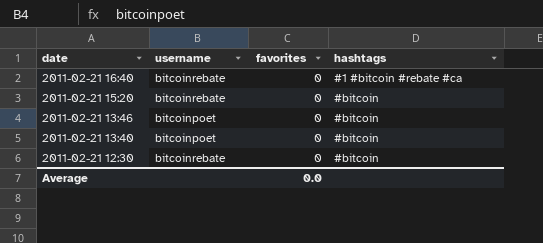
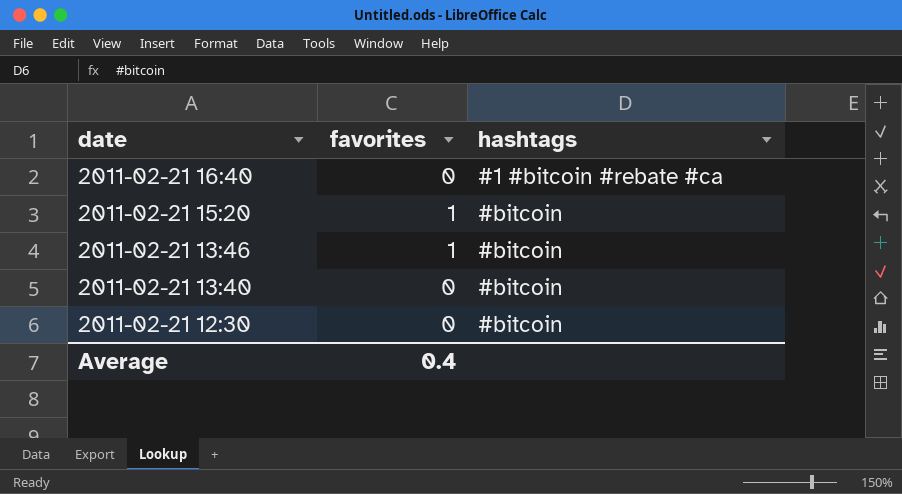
column username | position: 2 -> none
2011-02-21 15:20 | favorites: 0 -> 1
2011-02-21 13:46 | favorites: 0 -> 1
Average | favorites: 0.0 -> 0.4

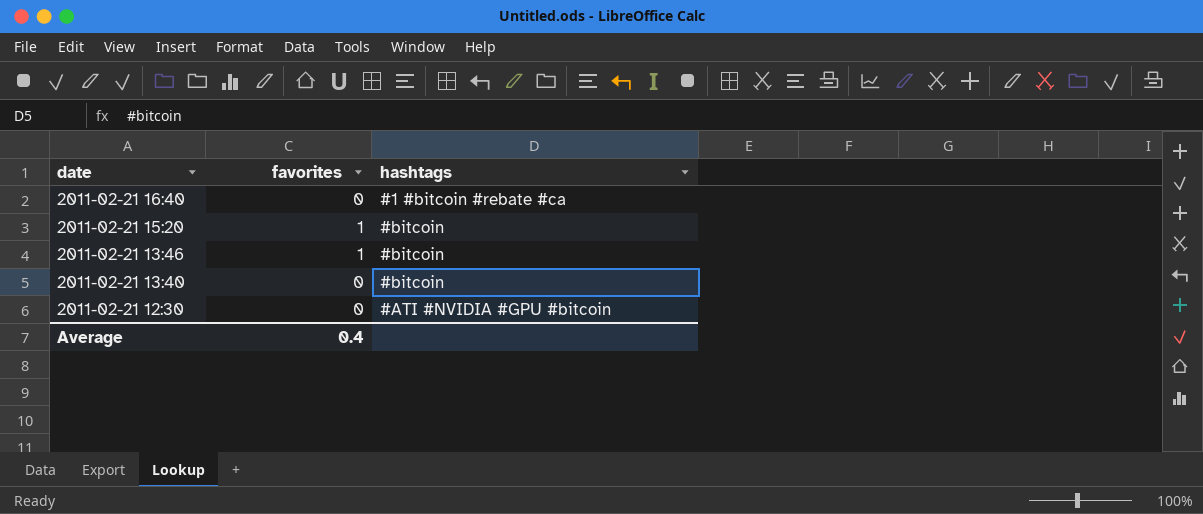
2011-02-21 12:30 | hashtags: #bitcoin -> #ATI #NVIDIA #GPU #bitcoin

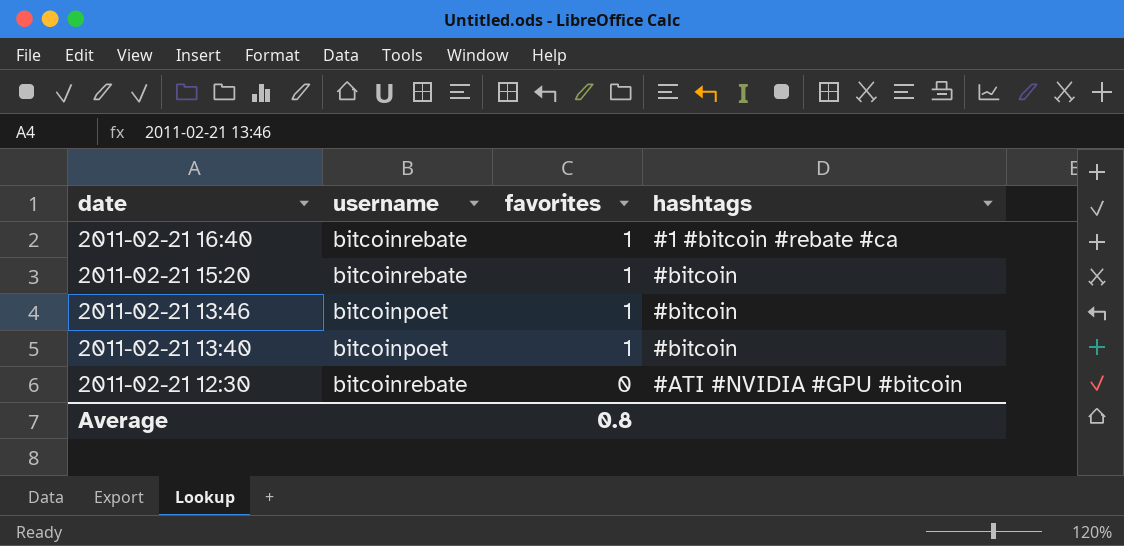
column username | position: none -> 2
2011-02-21 16:40 | favorites: 0 -> 1
2011-02-21 13:40 | favorites: 0 -> 1
Average | favorites: 0.4 -> 0.8

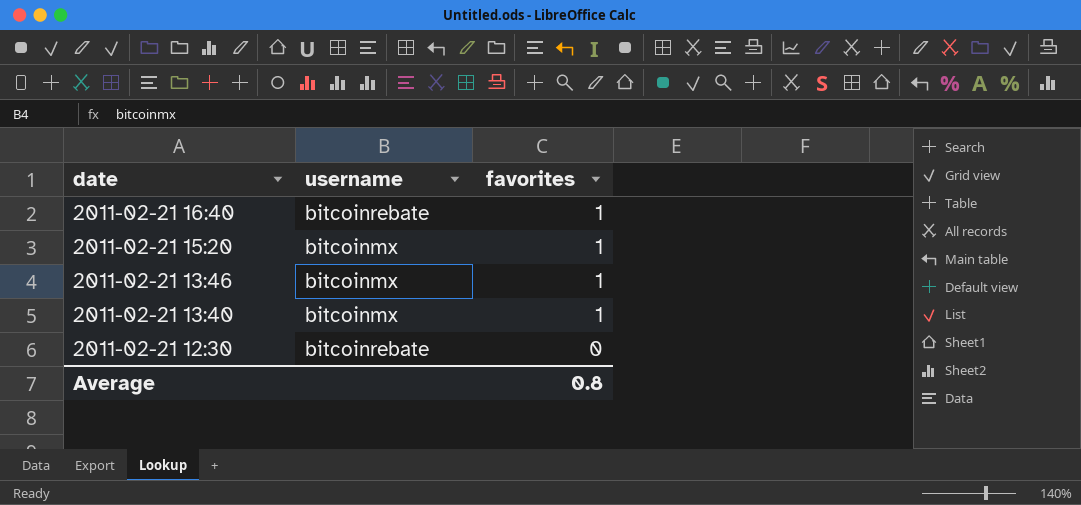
column hashtags | position: 4 -> none
2011-02-21 15:20 | username: bitcoinrebate -> bitcoinmx
2011-02-21 13:46 | username: bitcoinpoet -> bitcoinmx
2011-02-21 13:40 | username: bitcoinpoet -> bitcoinmx

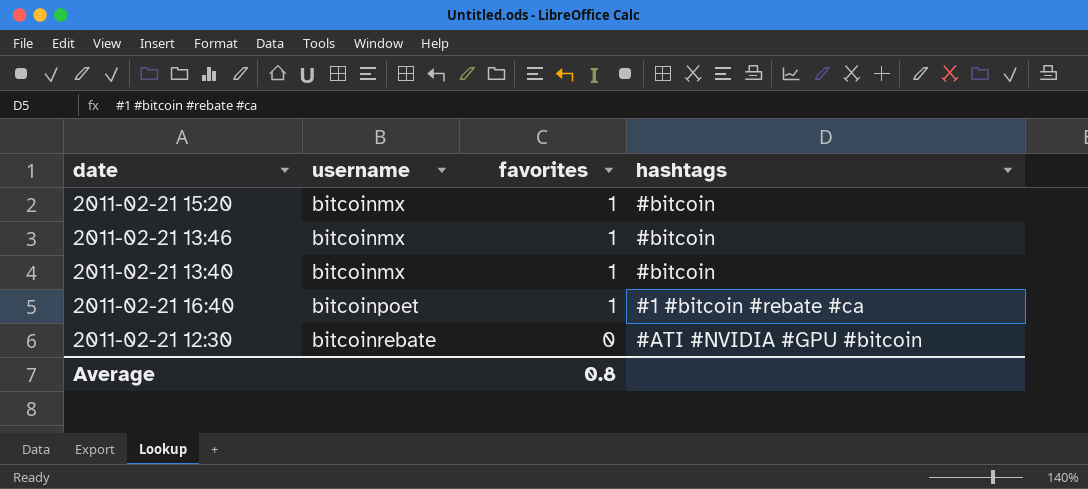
row order: date descending -> username ascending
column hashtags | position: none -> 4
2011-02-21 16:40 | username: bitcoinrebate -> bitcoinpoet

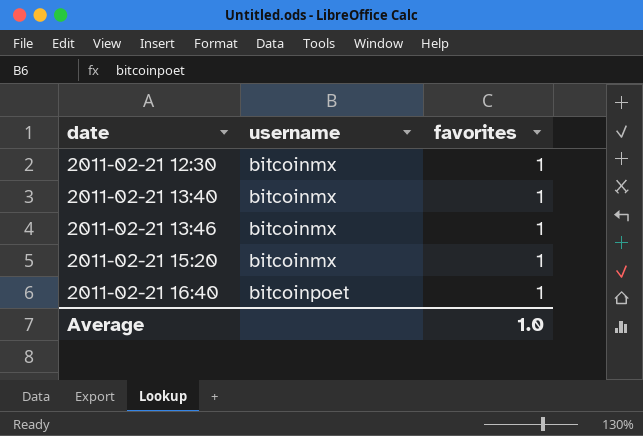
row order: username ascending -> date ascending
column hashtags | position: 4 -> none
2011-02-21 12:30 | username: bitcoinrebate -> bitcoinmx
2011-02-21 12:30 | favorites: 0 -> 1
Average | favorites: 0.8 -> 1.0

